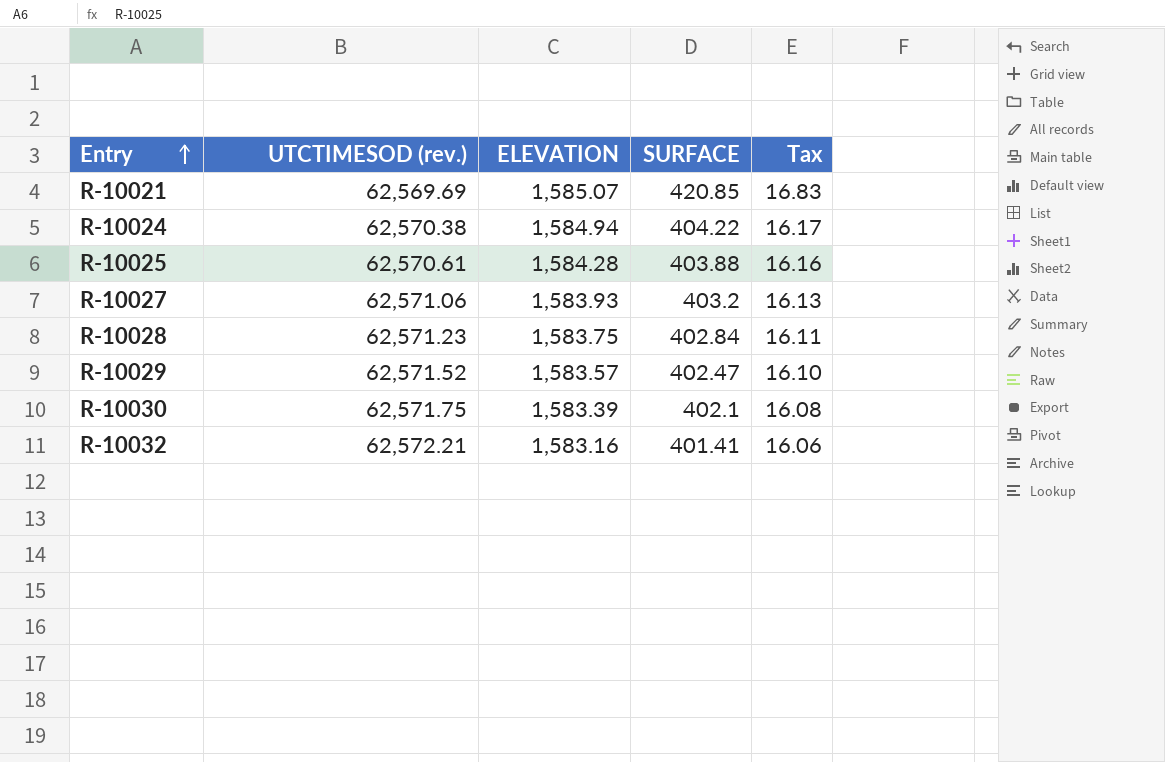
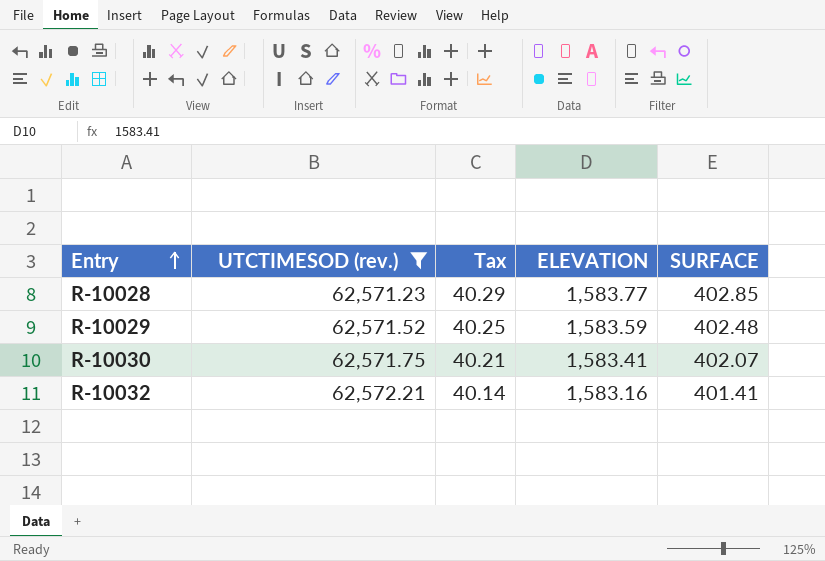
filter: none -> UTCTIMESOD (rev.) >= 62,571.23
column Tax | formula: [SURFACE] * 0.04 -> [SURFACE] * 0.1
column Tax | position: 5 -> 3
R-10028 | ELEVATION: 1,583.75 -> 1,583.77
R-10028 | SURFACE: 402.84 -> 402.85
R-10029 | ELEVATION: 1,583.57 -> 1,583.59
R-10029 | SURFACE: 402.47 -> 402.48
R-10030 | ELEVATION: 1,583.39 -> 1,583.41
R-10030 | SURFACE: 402.1 -> 402.07

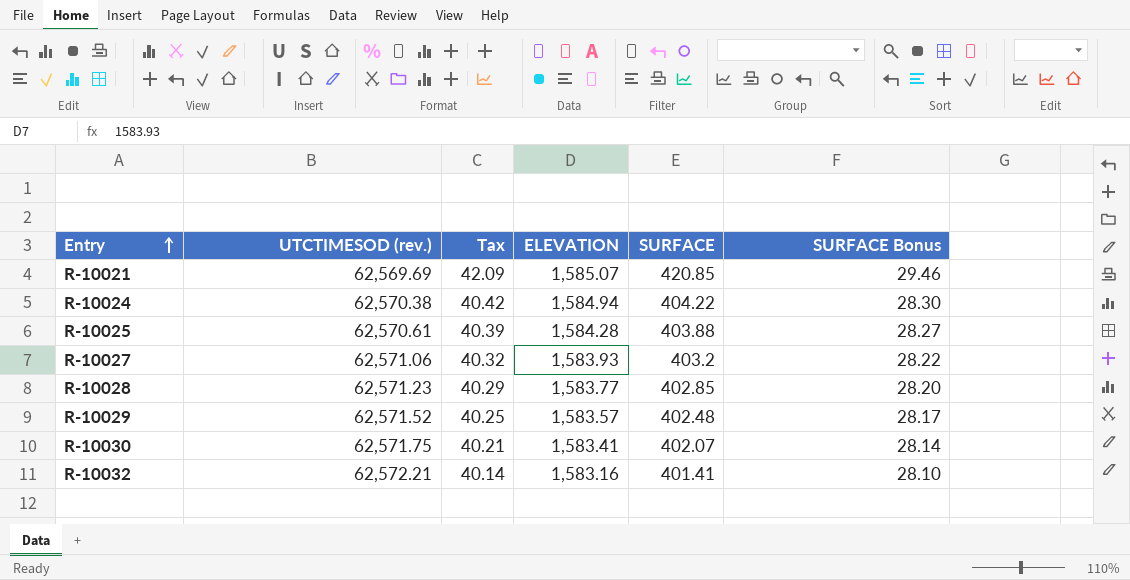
filter: UTCTIMESOD (rev.) >= 62,571.23 -> none
column SURFACE Bonus | formula: none -> [SURFACE] * 0.07
R-10029 | ELEVATION: 1,583.59 -> 1,583.57

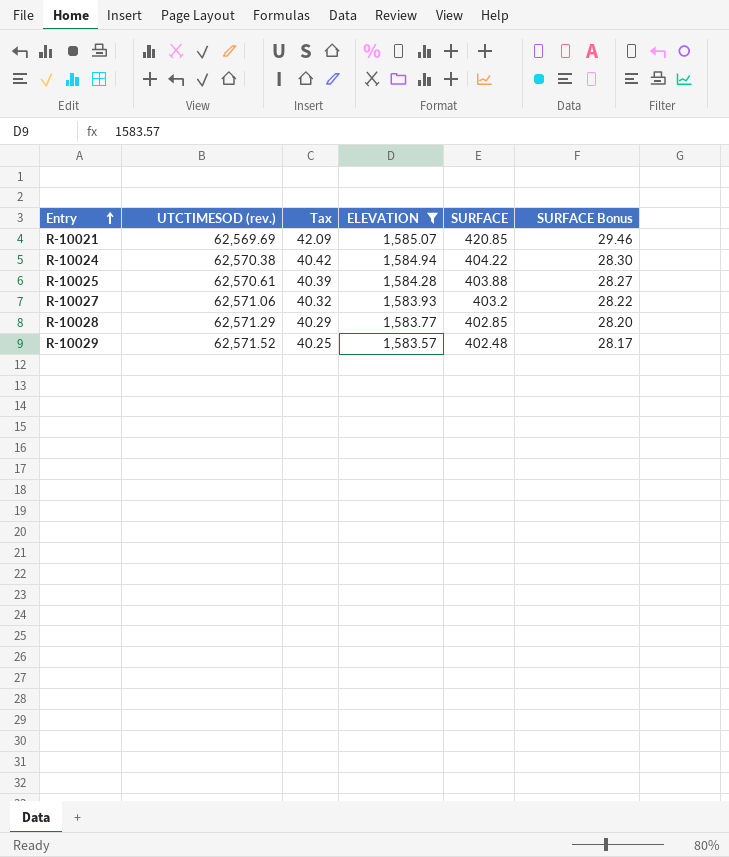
filter: none -> ELEVATION >= 1,583.57
R-10028 | UTCTIMESOD (rev.): 62,571.23 -> 62,571.29

